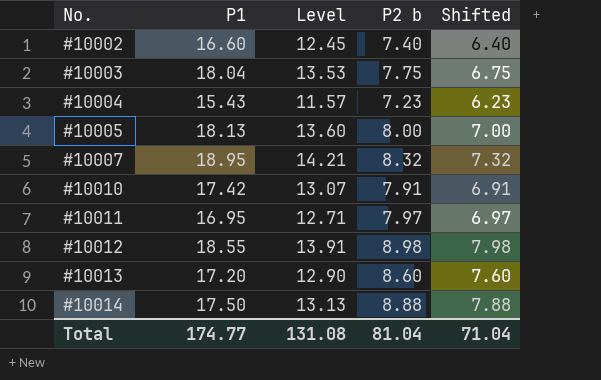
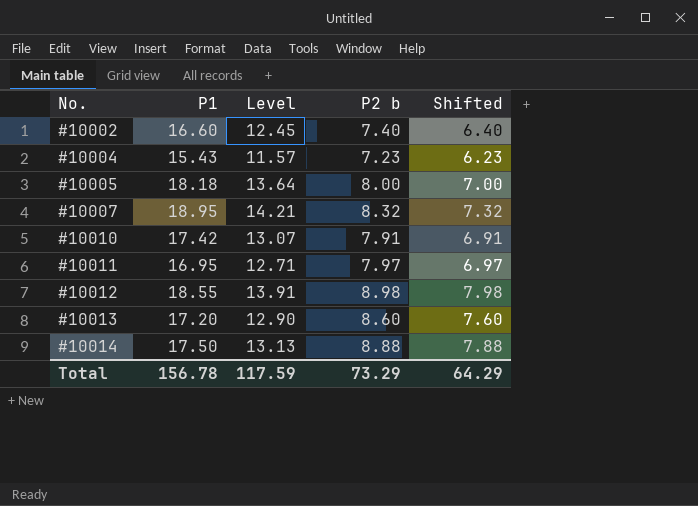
row #10003: 18.04 | 13.53 | 7.75 | 6.75 -> none
#10005 | P1: 18.13 -> 18.18
#10005 | Level: 13.60 -> 13.64
Total | P1: 174.77 -> 156.78
Total | Level: 131.08 -> 117.59
Total | P2 b: 81.04 -> 73.29
Total | Shifted: 71.04 -> 64.29

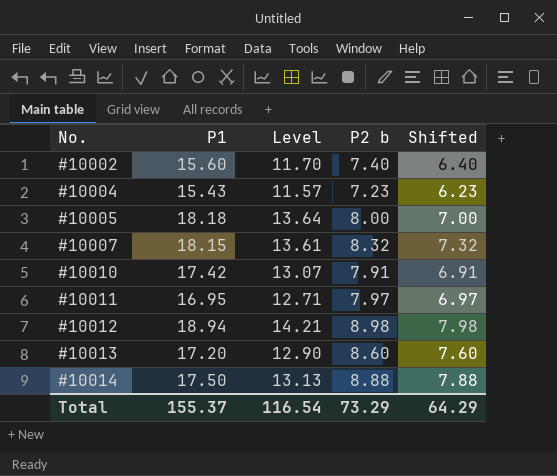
#10002 | P1: 16.60 -> 15.60
#10002 | Level: 12.45 -> 11.70
#10007 | P1: 18.95 -> 18.15
#10007 | Level: 14.21 -> 13.61
#10012 | P1: 18.55 -> 18.94
#10012 | Level: 13.91 -> 14.21
Total | P1: 156.78 -> 155.37
Total | Level: 117.59 -> 116.54

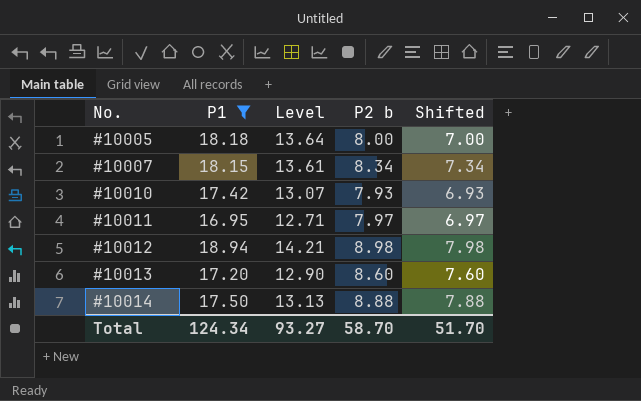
filter: none -> P1 >= 16.95
#10007 | P2 b: 8.32 -> 8.34
#10007 | Shifted: 7.32 -> 7.34
#10010 | P2 b: 7.91 -> 7.93
#10010 | Shifted: 6.91 -> 6.93
Total | P1: 155.37 -> 124.34
Total | Level: 116.54 -> 93.27
Total | P2 b: 73.29 -> 58.70
Total | Shifted: 64.29 -> 51.70

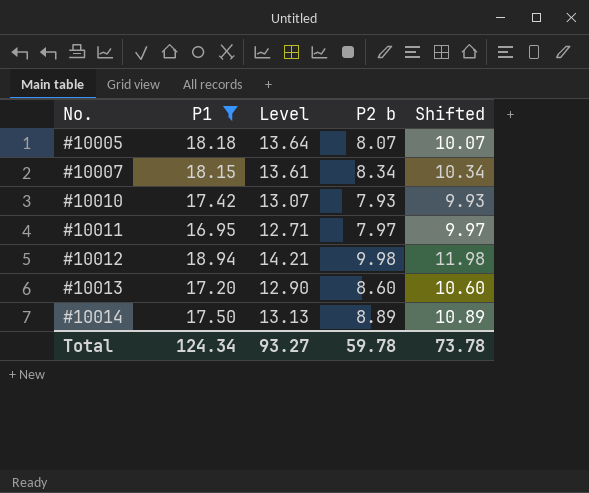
column Shifted | formula: [P2 b] - 1 -> [P2 b] + 2
#10005 | P2 b: 8.00 -> 8.07
#10012 | P2 b: 8.98 -> 9.98
#10014 | P2 b: 8.88 -> 8.89
Total | P2 b: 58.70 -> 59.78
Total | Shifted: 51.70 -> 73.78

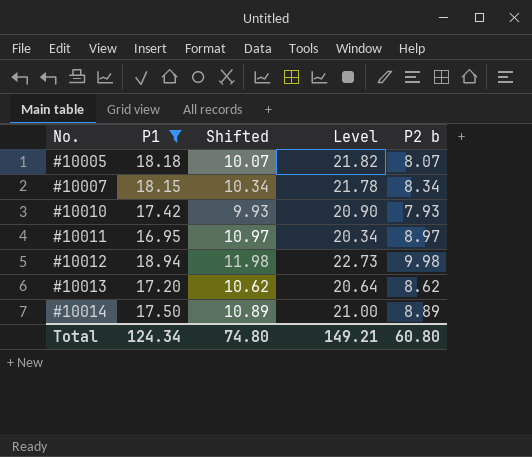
column Shifted | position: 5 -> 3
column Level | formula: [P1] * 0.75 -> [P1] * 1.2
#10011 | Shifted: 9.97 -> 10.97
#10011 | P2 b: 7.97 -> 8.97
#10013 | Shifted: 10.60 -> 10.62
#10013 | P2 b: 8.60 -> 8.62
Total | Shifted: 73.78 -> 74.80
Total | Level: 93.27 -> 149.21
Total | P2 b: 59.78 -> 60.80

